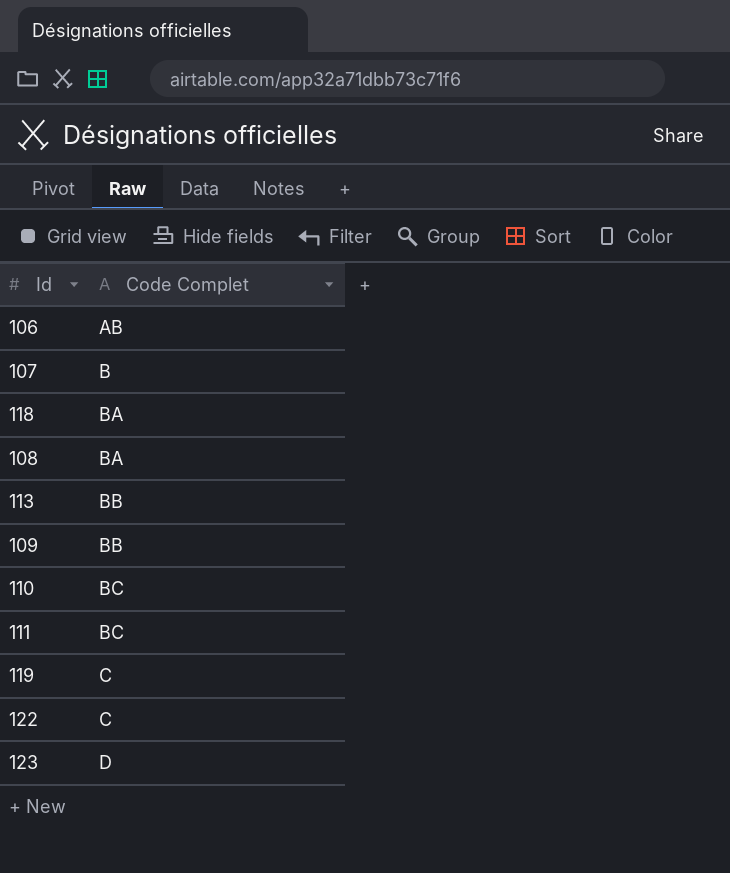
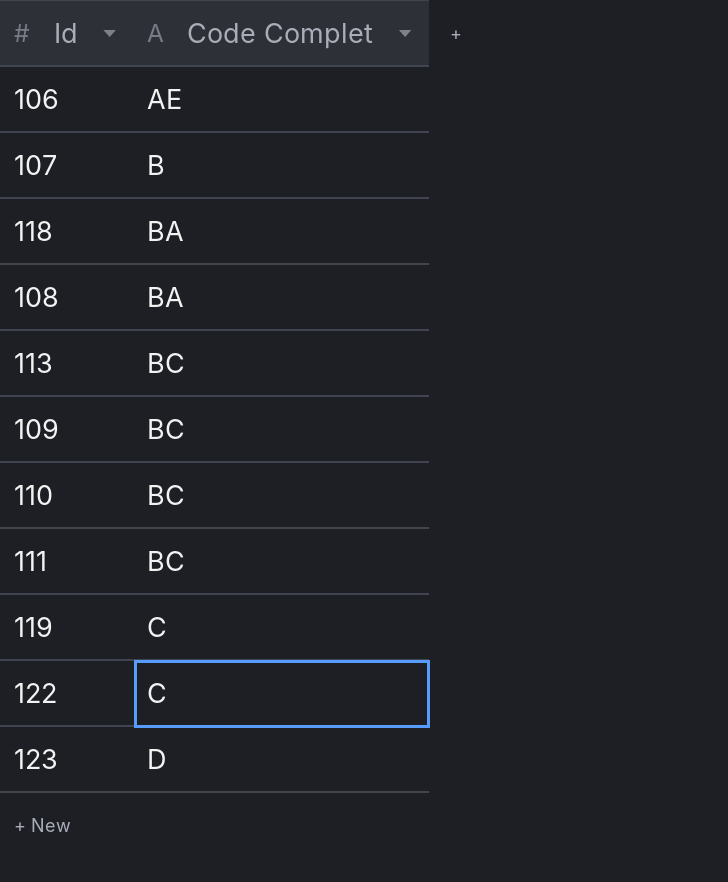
106 | Code Complet: AB -> AE
113 | Code Complet: BB -> BC
109 | Code Complet: BB -> BC

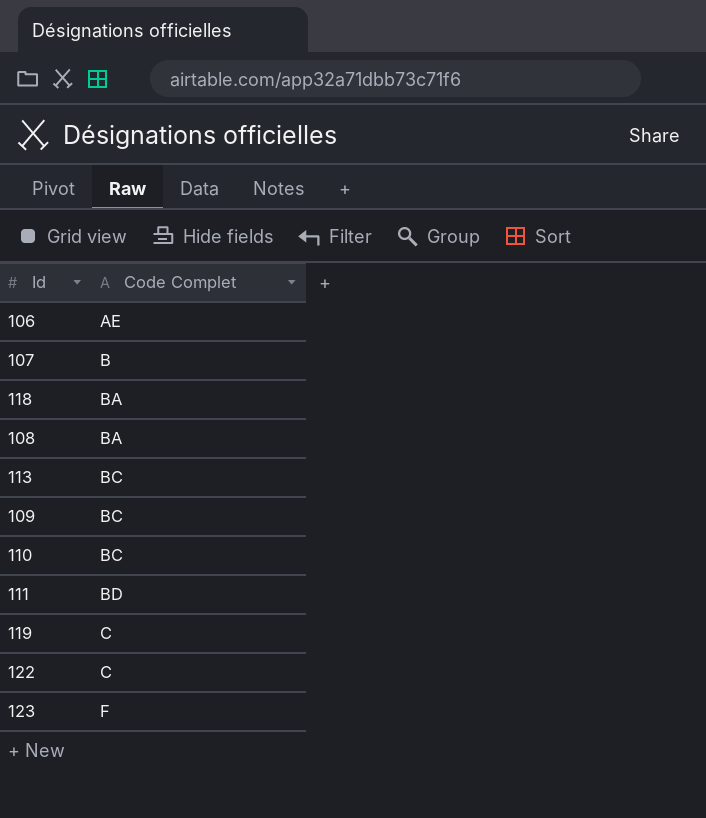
111 | Code Complet: BC -> BD
123 | Code Complet: D -> F

